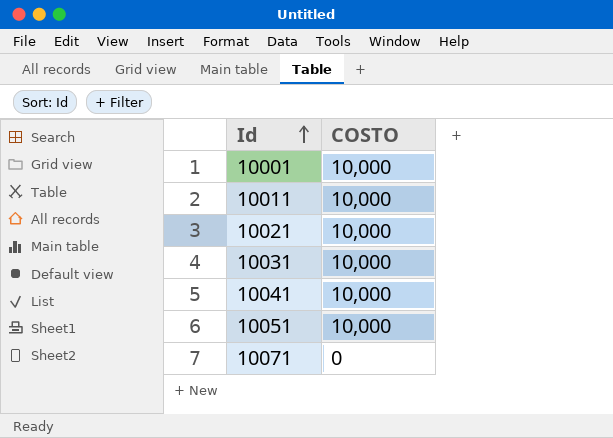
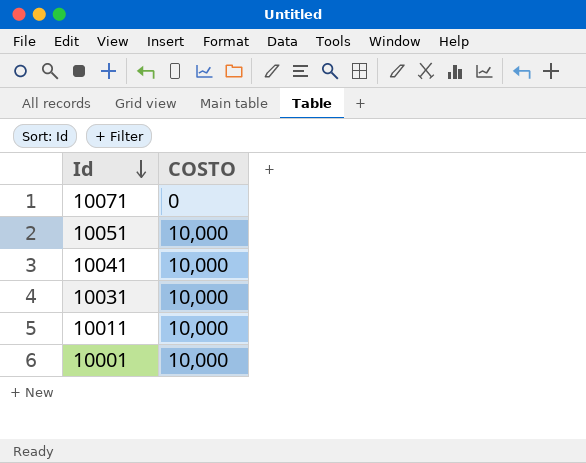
row order: Id ascending -> Id descending
row 10021: 10,000 -> none

